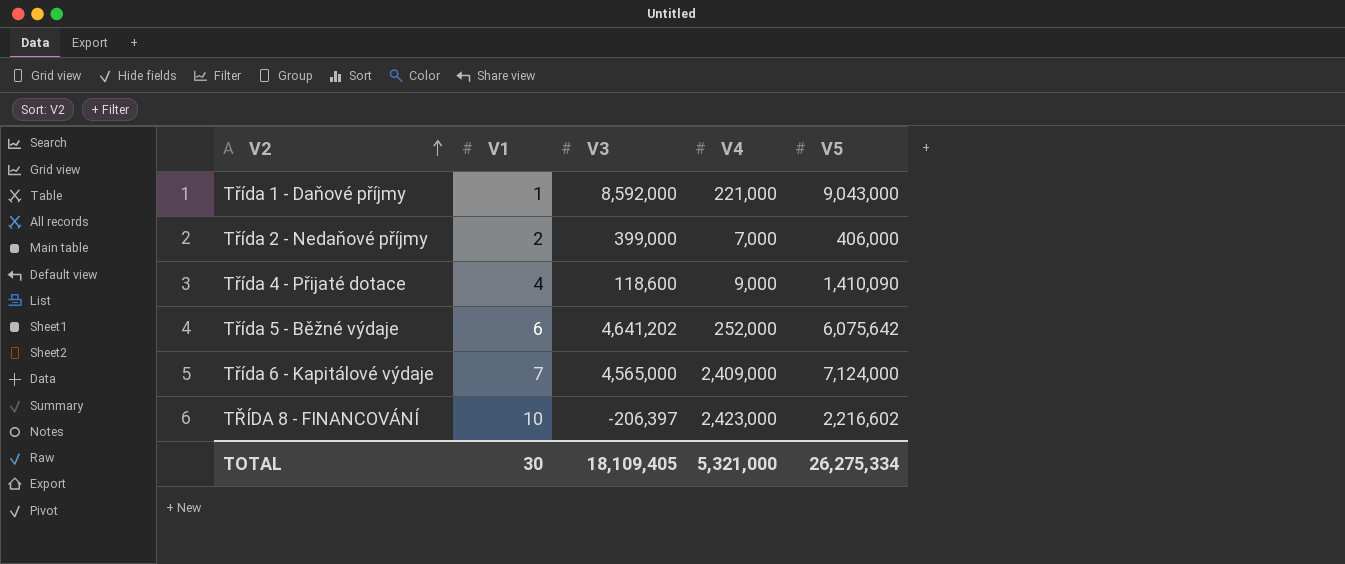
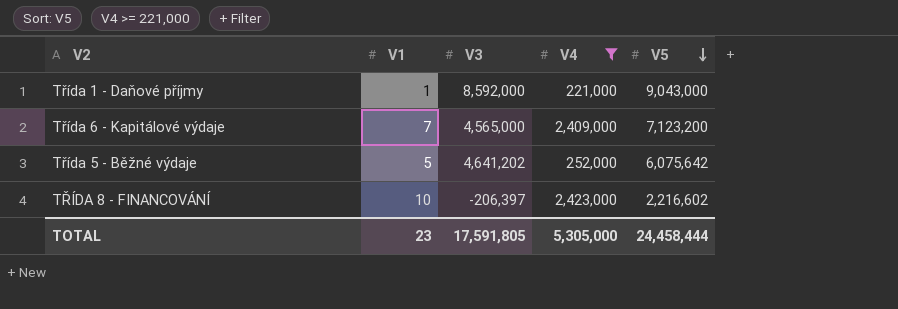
filter: none -> V4 >= 221,000
row order: V2 ascending -> V5 descending
Třída 6 - Kapitálové výdaje | V5: 7,124,000 -> 7,123,200
Třída 5 - Běžné výdaje | V1: 6 -> 5
TOTAL | V1: 30 -> 23
TOTAL | V3: 18,109,405 -> 17,591,805
TOTAL | V4: 5,321,000 -> 5,305,000
TOTAL | V5: 26,275,334 -> 24,458,444

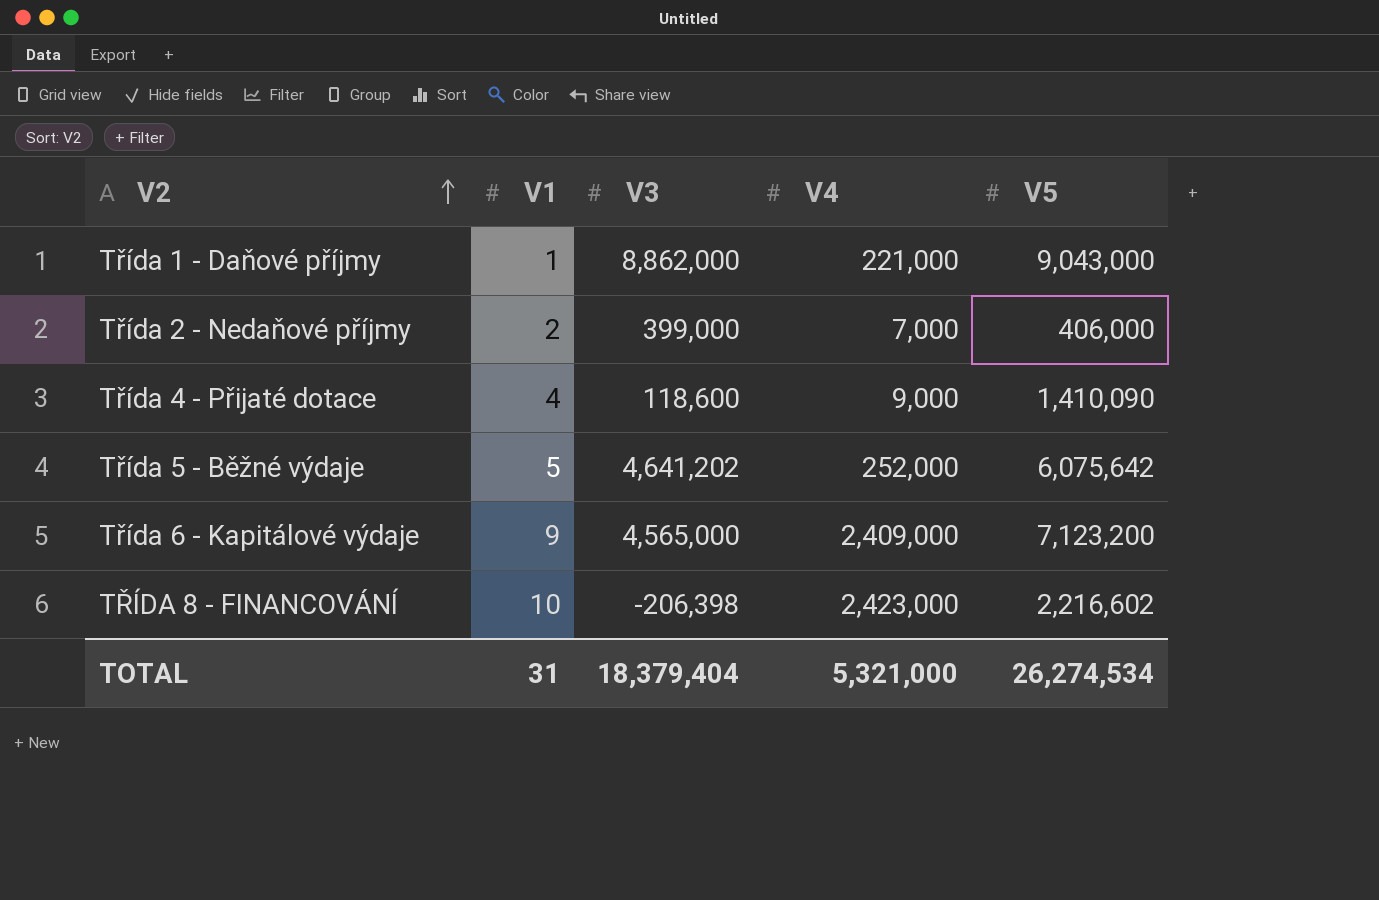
filter: V4 >= 221,000 -> none
row order: V5 descending -> V2 ascending
Třída 1 - Daňové příjmy | V3: 8,592,000 -> 8,862,000
Třída 6 - Kapitálové výdaje | V1: 7 -> 9
TŘÍDA 8 - FINANCOVÁNÍ | V3: -206,397 -> -206,398
TOTAL | V1: 23 -> 31
TOTAL | V3: 17,591,805 -> 18,379,404
TOTAL | V4: 5,305,000 -> 5,321,000
TOTAL | V5: 24,458,444 -> 26,274,534

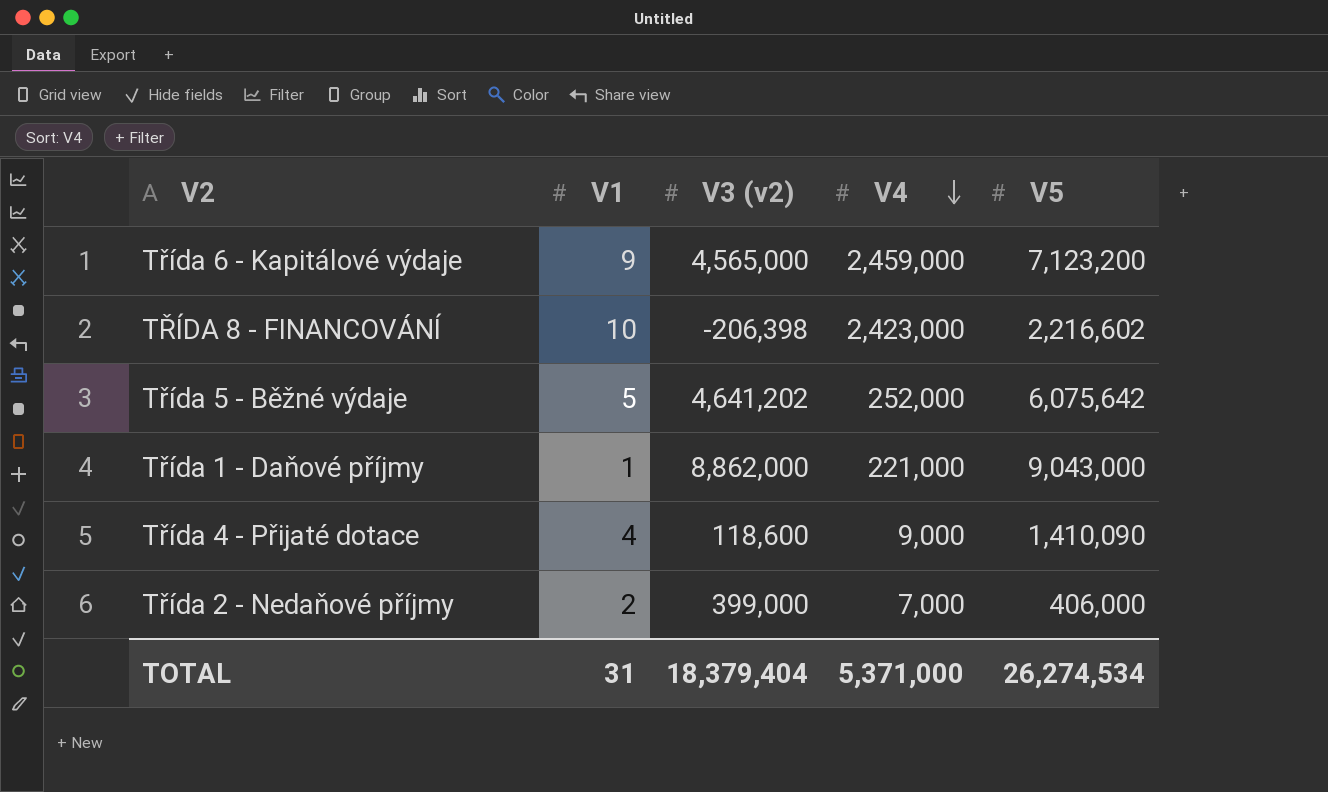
row order: V2 ascending -> V4 descending
column name: V3 -> V3 (v2)
Třída 6 - Kapitálové výdaje | V4: 2,409,000 -> 2,459,000
TOTAL | V4: 5,321,000 -> 5,371,000

